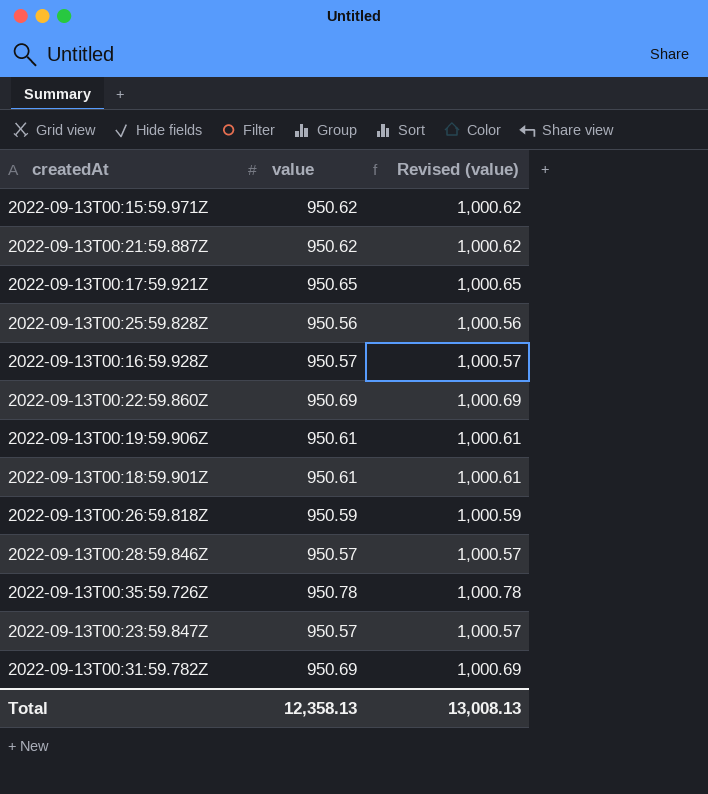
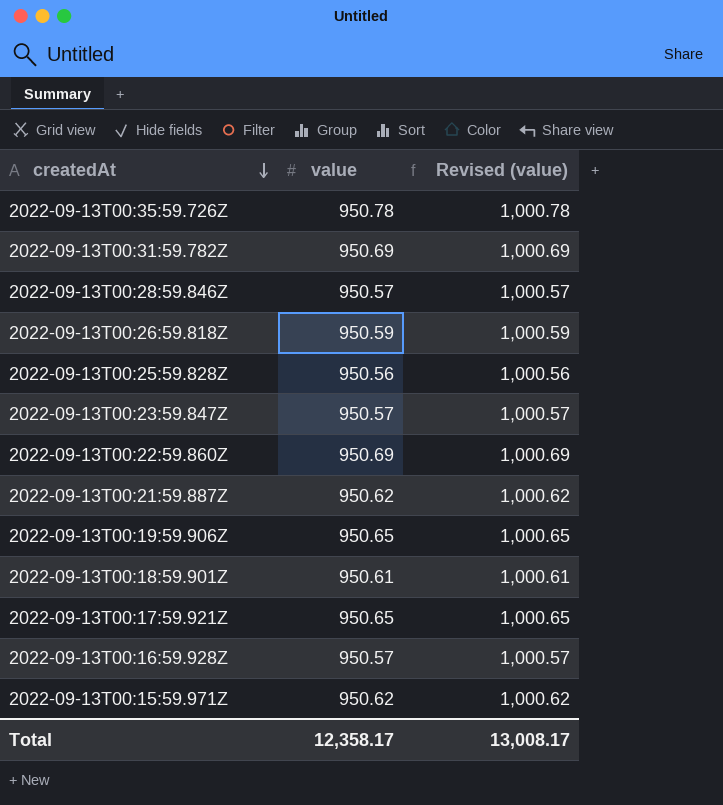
row order: none -> createdAt descending
2022-09-13T00:19:59.906Z | value: 950.61 -> 950.65
2022-09-13T00:19:59.906Z | Revised (value): 1,000.61 -> 1,000.65
Total | value: 12,358.13 -> 12,358.17
Total | Revised (value): 13,008.13 -> 13,008.17

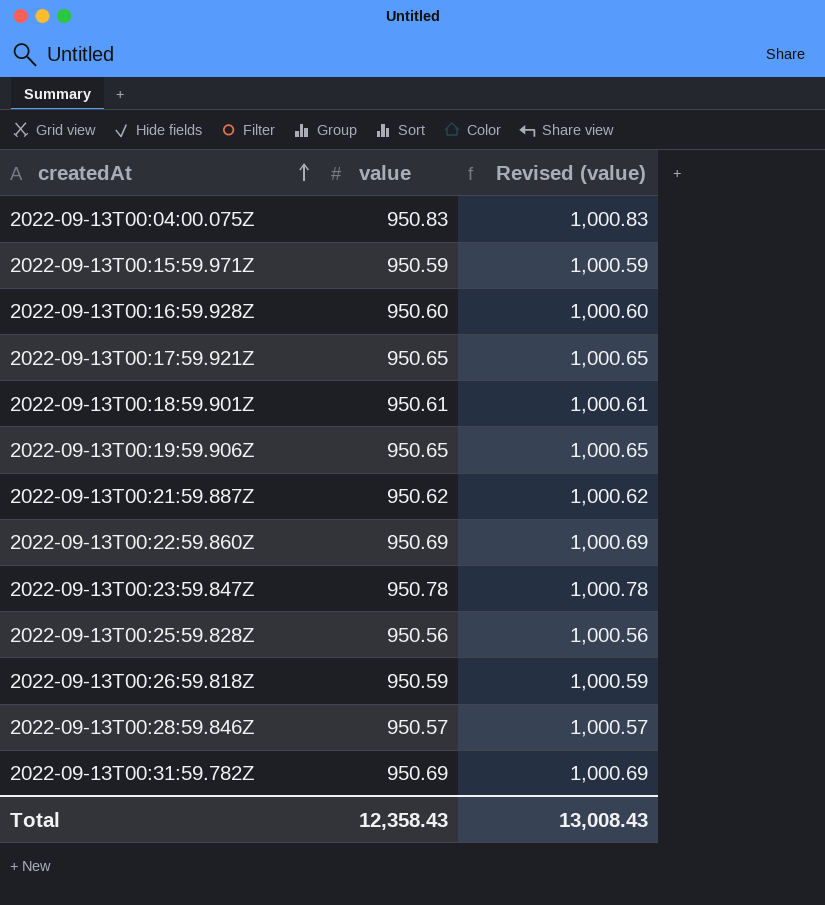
row order: createdAt descending -> createdAt ascending
row 2022-09-13T00:35:59.726Z: 950.78 | 1,000.78 -> none
row 2022-09-13T00:04:00.075Z: none -> 950.83 | 1,000.83
2022-09-13T00:15:59.971Z | value: 950.62 -> 950.59
2022-09-13T00:15:59.971Z | Revised (value): 1,000.62 -> 1,000.59
2022-09-13T00:16:59.928Z | value: 950.57 -> 950.60
2022-09-13T00:16:59.928Z | Revised (value): 1,000.57 -> 1,000.60
2022-09-13T00:23:59.847Z | value: 950.57 -> 950.78
2022-09-13T00:23:59.847Z | Revised (value): 1,000.57 -> 1,000.78
Total | value: 12,358.17 -> 12,358.43
Total | Revised (value): 13,008.17 -> 13,008.43

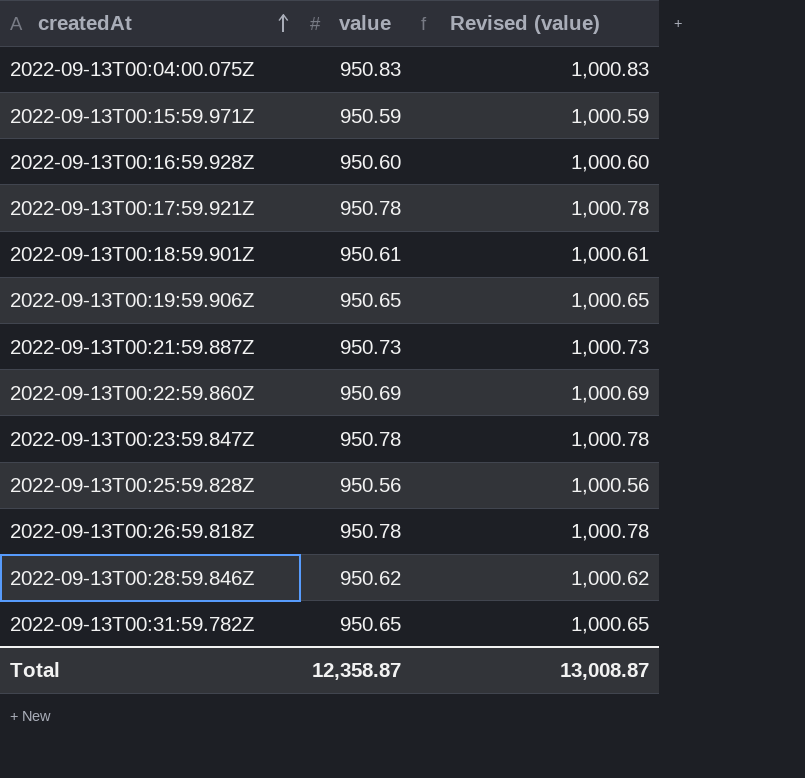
2022-09-13T00:17:59.921Z | value: 950.65 -> 950.78
2022-09-13T00:17:59.921Z | Revised (value): 1,000.65 -> 1,000.78
2022-09-13T00:21:59.887Z | value: 950.62 -> 950.73
2022-09-13T00:21:59.887Z | Revised (value): 1,000.62 -> 1,000.73
2022-09-13T00:26:59.818Z | value: 950.59 -> 950.78
2022-09-13T00:26:59.818Z | Revised (value): 1,000.59 -> 1,000.78
2022-09-13T00:28:59.846Z | value: 950.57 -> 950.62
2022-09-13T00:28:59.846Z | Revised (value): 1,000.57 -> 1,000.62
2022-09-13T00:31:59.782Z | value: 950.69 -> 950.65
2022-09-13T00:31:59.782Z | Revised (value): 1,000.69 -> 1,000.65
Total | value: 12,358.43 -> 12,358.87
Total | Revised (value): 13,008.43 -> 13,008.87

